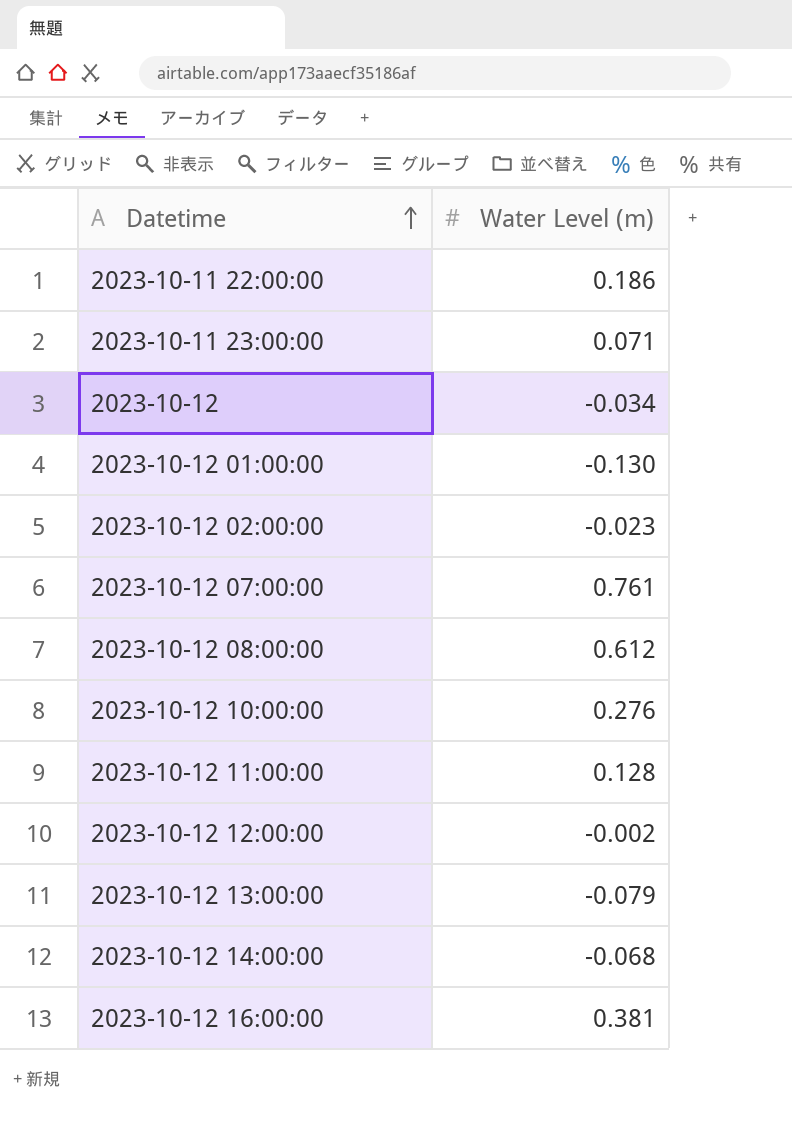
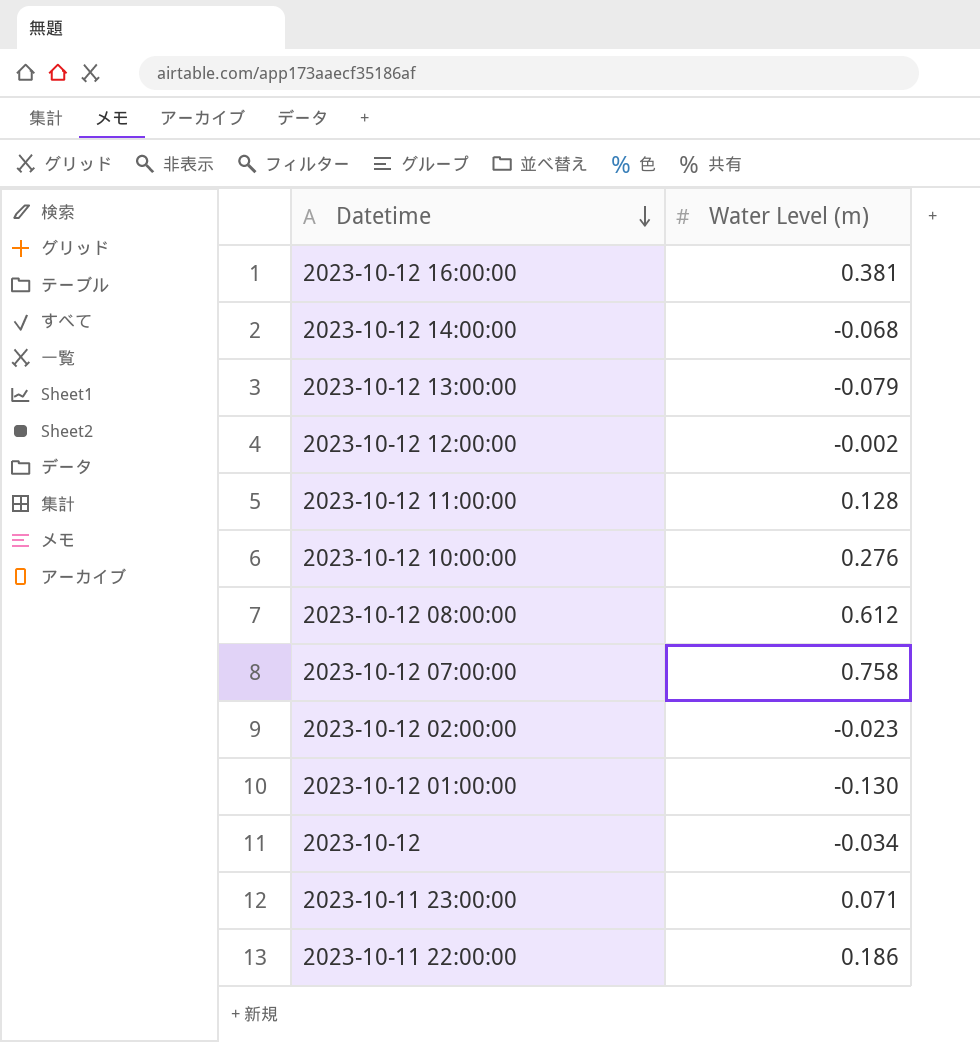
row order: Datetime ascending -> Datetime descending
2023-10-12 07:00:00 | Water Level (m): 0.761 -> 0.758

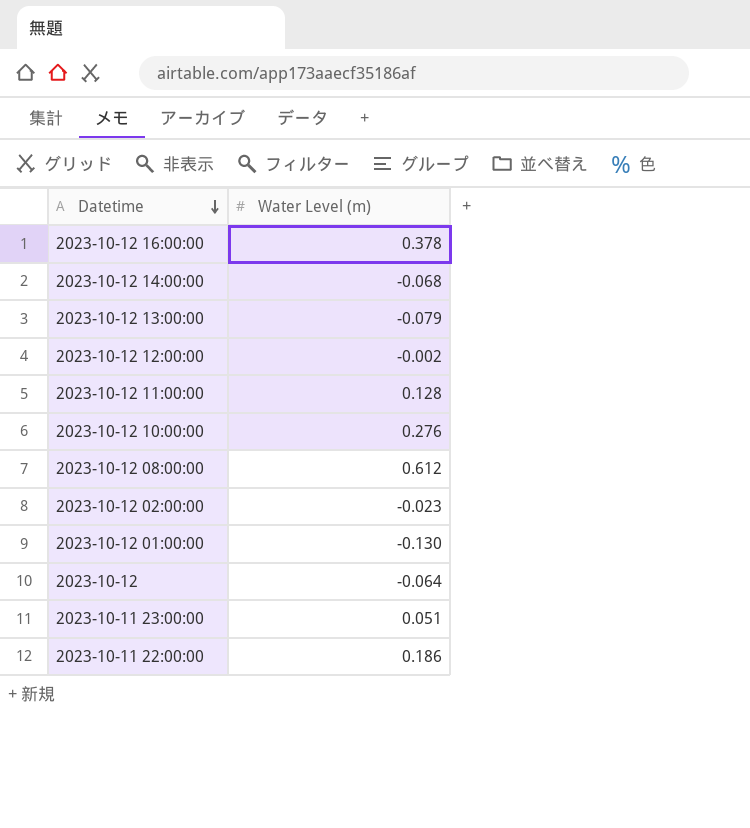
row 2023-10-12 07:00:00: 0.758 -> none
2023-10-12 16:00:00 | Water Level (m): 0.381 -> 0.378
2023-10-12 | Water Level (m): -0.034 -> -0.064
2023-10-11 23:00:00 | Water Level (m): 0.071 -> 0.051

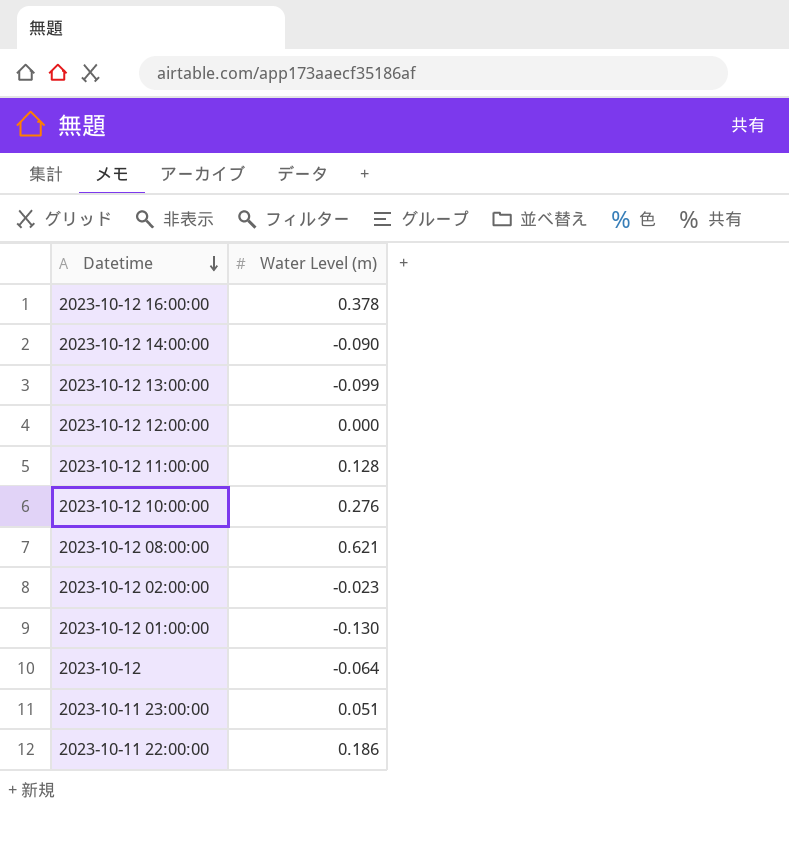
2023-10-12 14:00:00 | Water Level (m): -0.068 -> -0.090
2023-10-12 13:00:00 | Water Level (m): -0.079 -> -0.099
2023-10-12 12:00:00 | Water Level (m): -0.002 -> 0.000
2023-10-12 08:00:00 | Water Level (m): 0.612 -> 0.621

